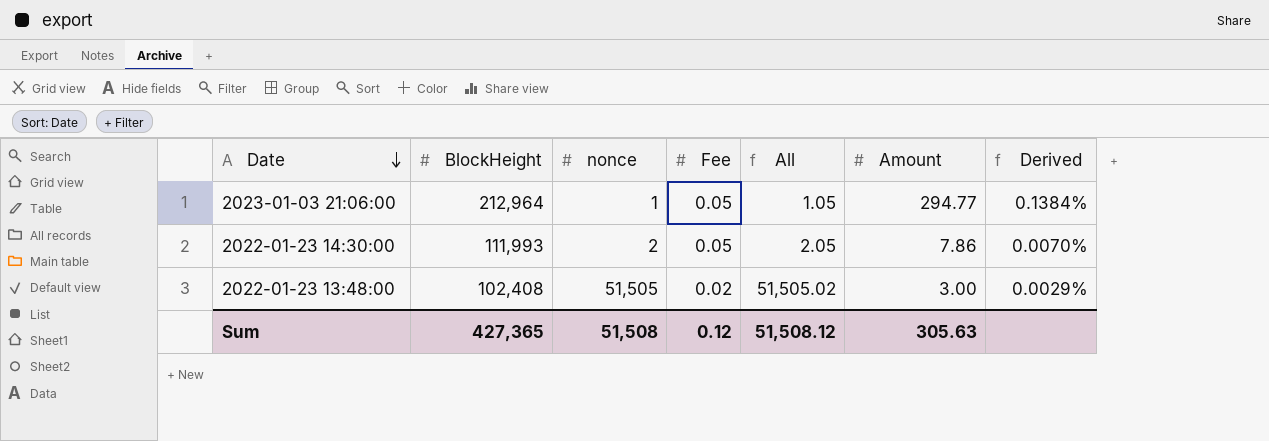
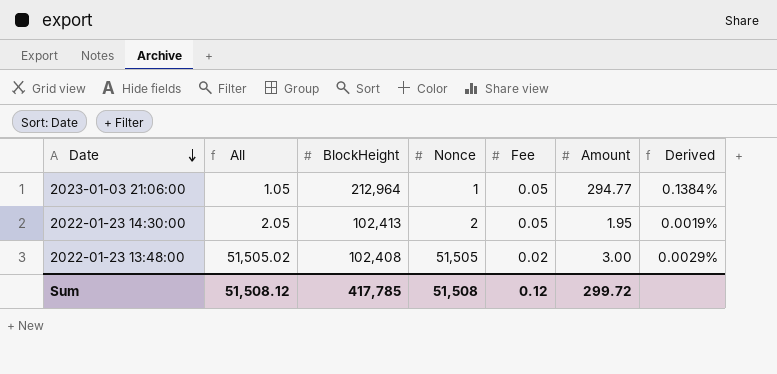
column All | position: 5 -> 2
column name: nonce -> Nonce
2022-01-23 14:30:00 | BlockHeight: 111,993 -> 102,413
2022-01-23 14:30:00 | Amount: 7.86 -> 1.95
2022-01-23 14:30:00 | Derived: 0.0070% -> 0.0019%
Sum | BlockHeight: 427,365 -> 417,785
Sum | Amount: 305.63 -> 299.72

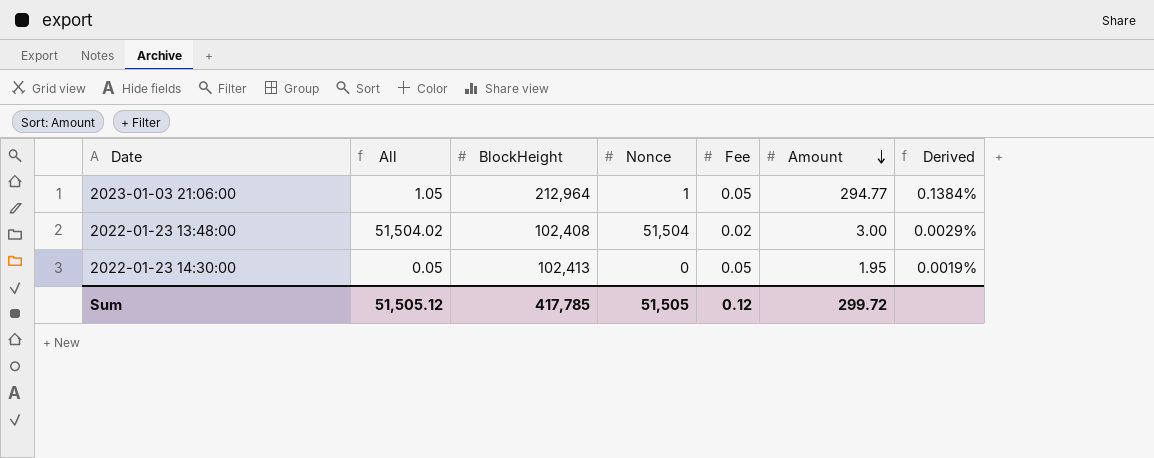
row order: Date descending -> Amount descending
2022-01-23 13:48:00 | All: 51,505.02 -> 51,504.02
2022-01-23 13:48:00 | Nonce: 51,505 -> 51,504
2022-01-23 14:30:00 | All: 2.05 -> 0.05
2022-01-23 14:30:00 | Nonce: 2 -> 0
Sum | All: 51,508.12 -> 51,505.12
Sum | Nonce: 51,508 -> 51,505

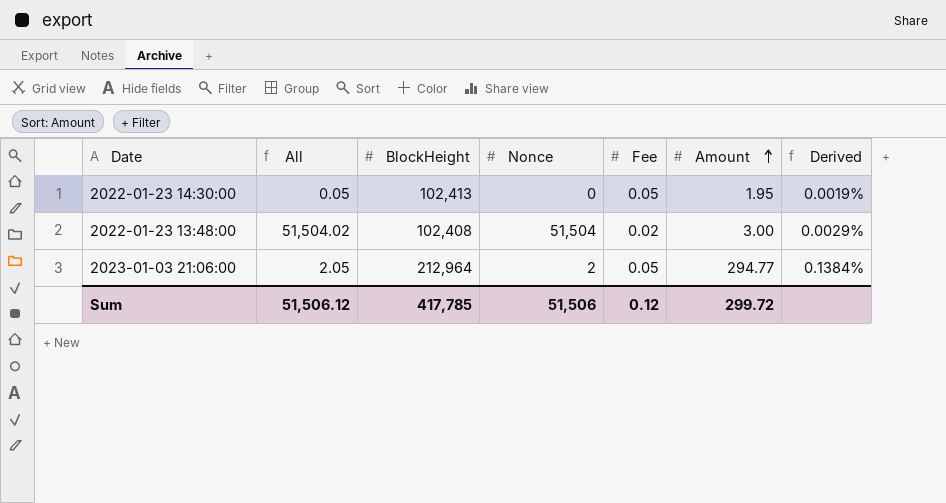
row order: Amount descending -> Amount ascending
2023-01-03 21:06:00 | All: 1.05 -> 2.05
2023-01-03 21:06:00 | Nonce: 1 -> 2
Sum | All: 51,505.12 -> 51,506.12
Sum | Nonce: 51,505 -> 51,506

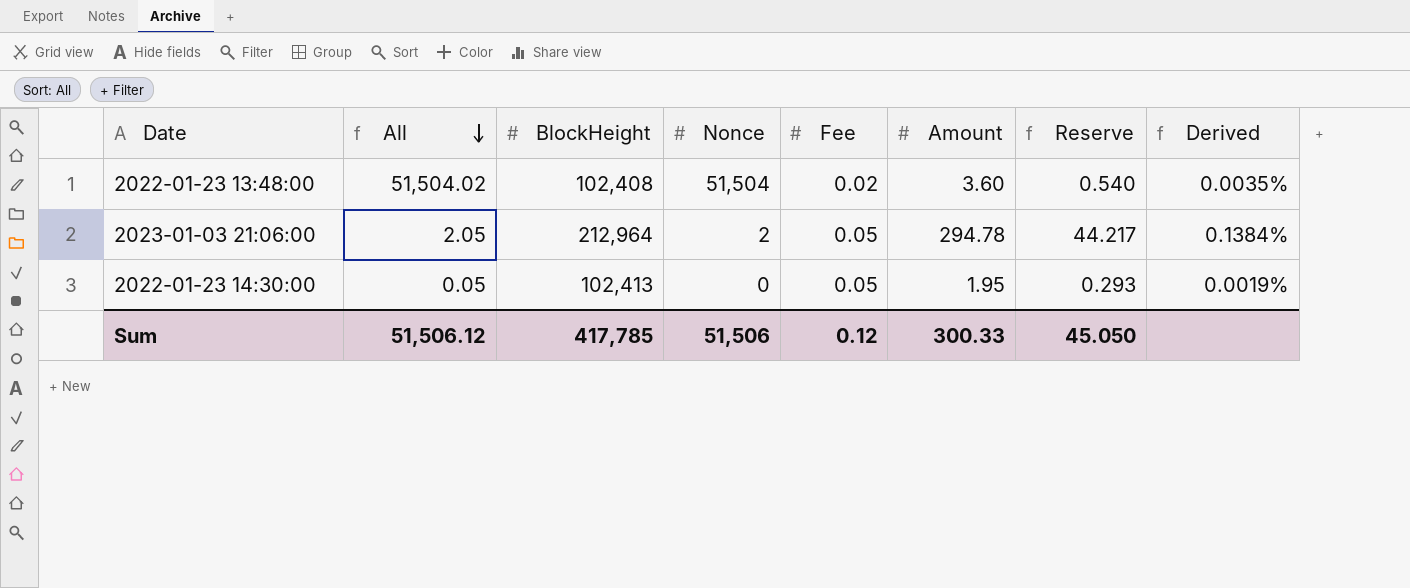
row order: Amount ascending -> All descending
column Reserve | formula: none -> [Amount] * 0.15
2022-01-23 13:48:00 | Amount: 3.00 -> 3.60
2022-01-23 13:48:00 | Derived: 0.0029% -> 0.0035%
2023-01-03 21:06:00 | Amount: 294.77 -> 294.78
Sum | Amount: 299.72 -> 300.33

